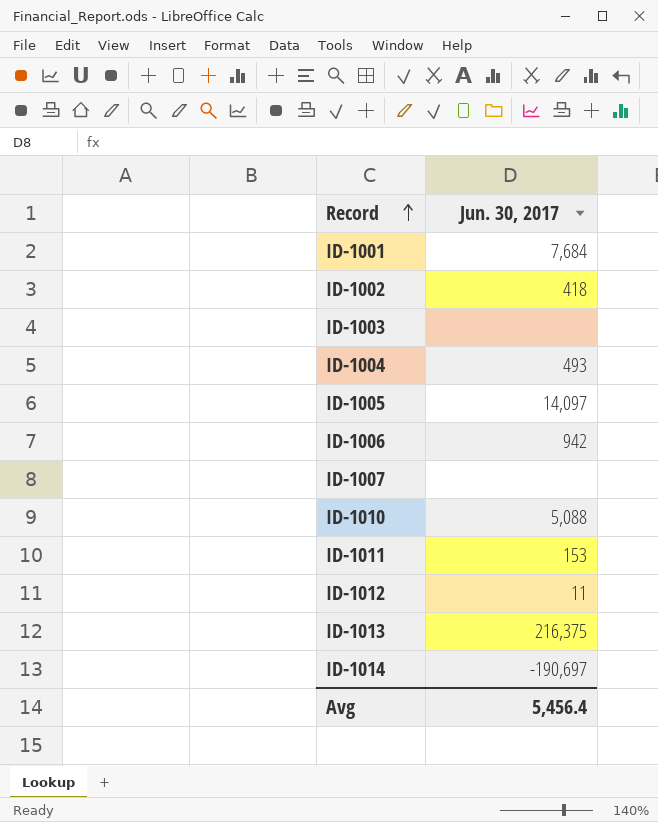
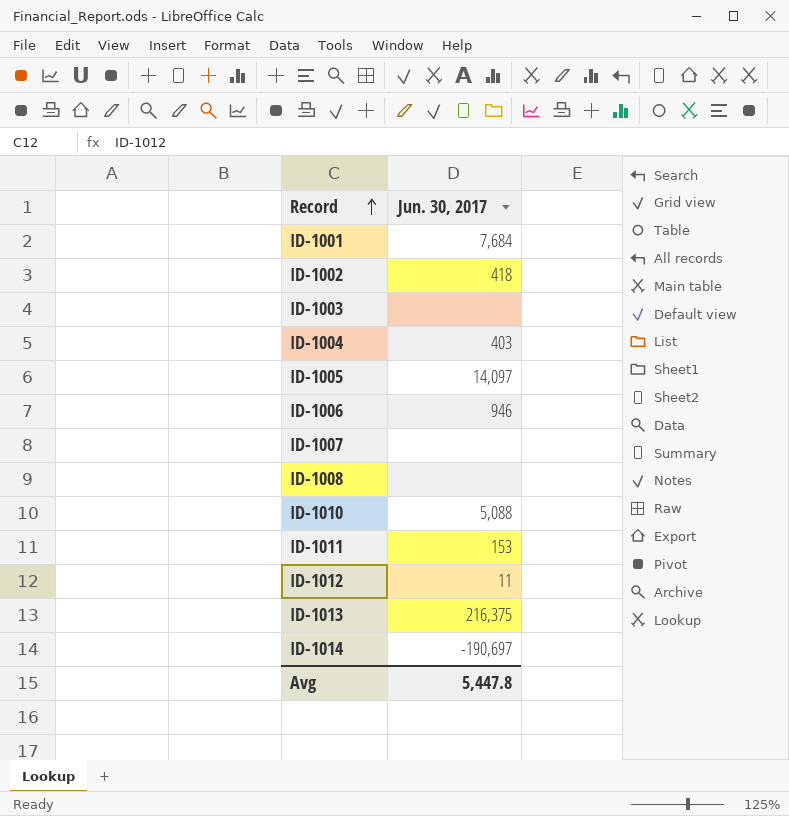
ID-1004 | Jun. 30, 2017: 493 -> 403
ID-1006 | Jun. 30, 2017: 942 -> 946
row ID-1008: none -> none
Avg | Jun. 30, 2017: 5,456.4 -> 5,447.8

